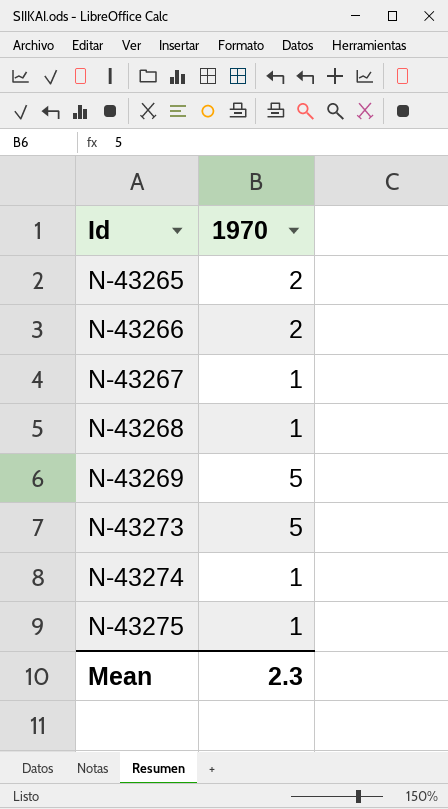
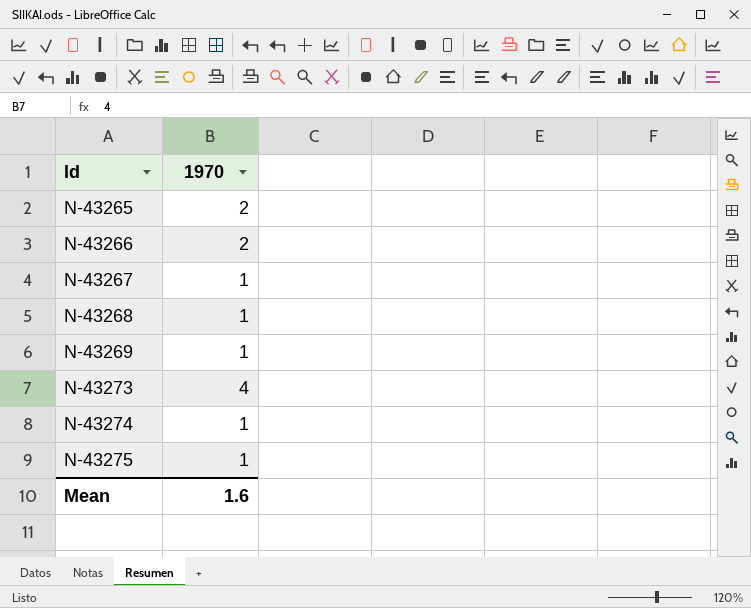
N-43269 | 1970: 5 -> 1
N-43273 | 1970: 5 -> 4
Mean | 1970: 2.3 -> 1.6

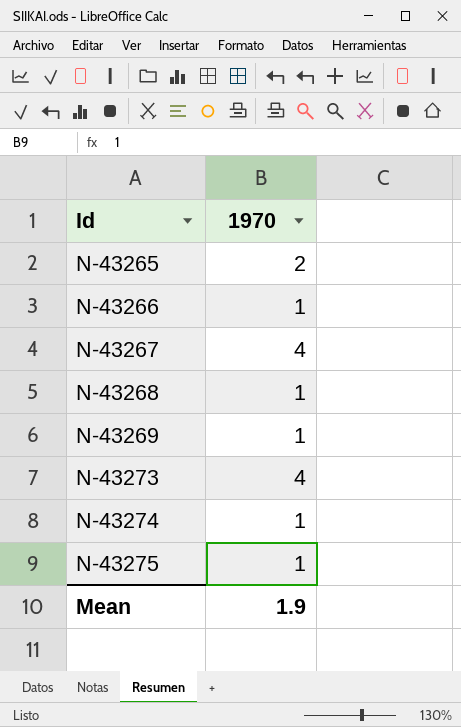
N-43266 | 1970: 2 -> 1
N-43267 | 1970: 1 -> 4
Mean | 1970: 1.6 -> 1.9

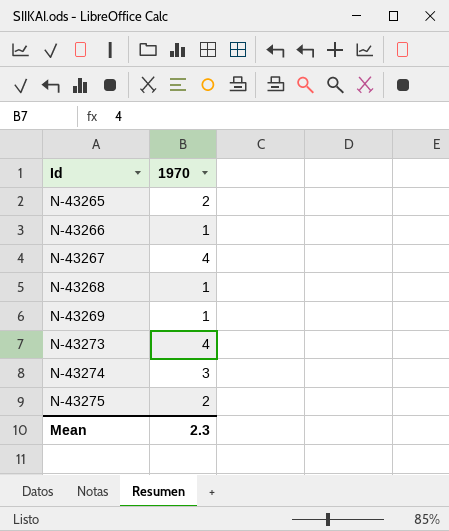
N-43274 | 1970: 1 -> 3
N-43275 | 1970: 1 -> 2
Mean | 1970: 1.9 -> 2.3

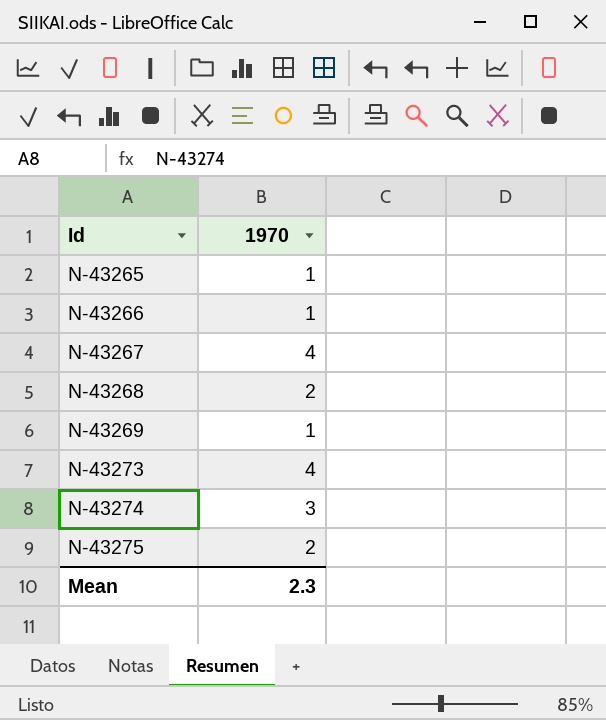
N-43265 | 1970: 2 -> 1
N-43268 | 1970: 1 -> 2

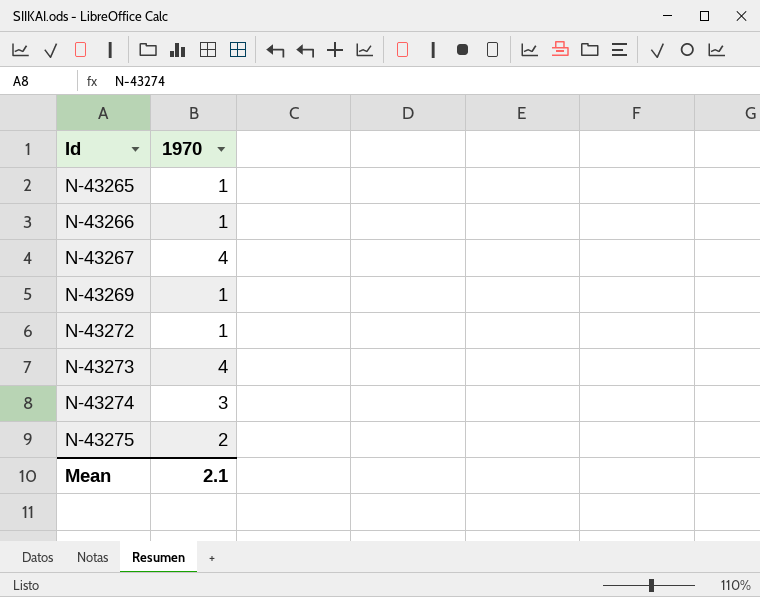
row N-43268: 2 -> none
row N-43272: none -> 1
Mean | 1970: 2.3 -> 2.1

